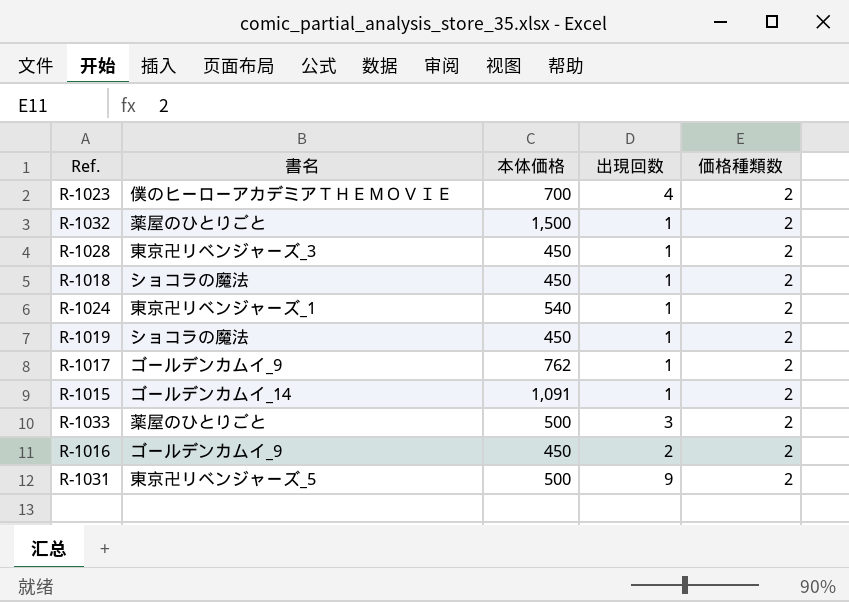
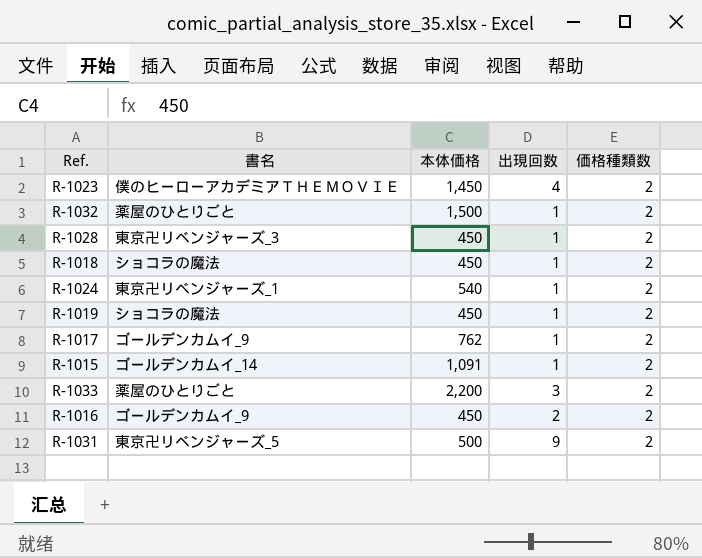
R-1023 | 本体価格: 700 -> 1,450
R-1033 | 本体価格: 500 -> 2,200

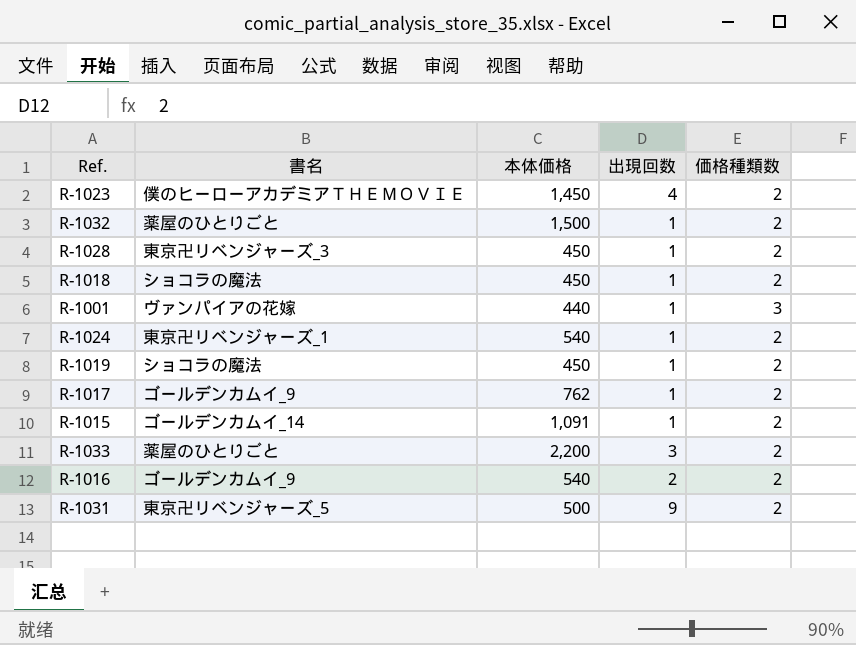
row R-1001: none -> ヴァンパイアの花嫁 | 440 | 1 | 3
R-1016 | 本体価格: 450 -> 540

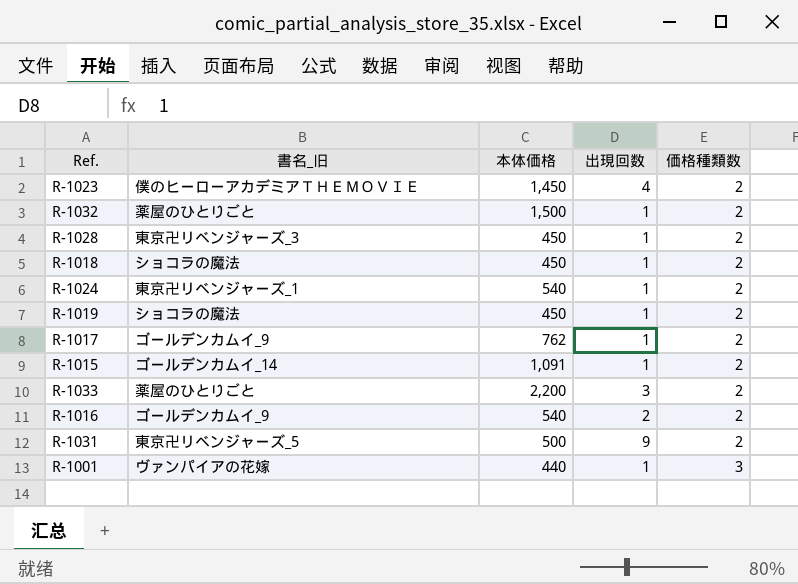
row order: none -> 価格種類数 ascending
column name: 書名 -> 書名_旧

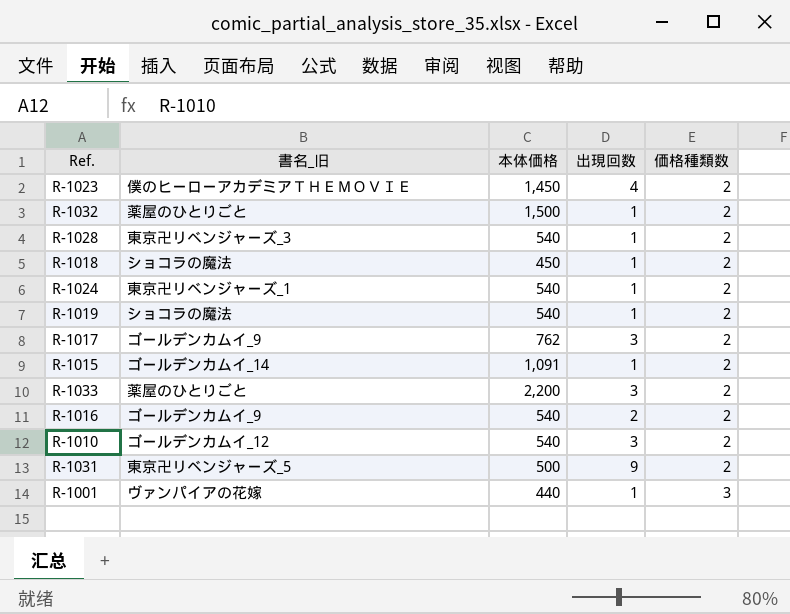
R-1028 | 本体価格: 450 -> 540
R-1019 | 本体価格: 450 -> 540
R-1017 | 出現回数: 1 -> 3
row R-1010: none -> ゴールデンカムイ_12 | 540 | 3 | 2

